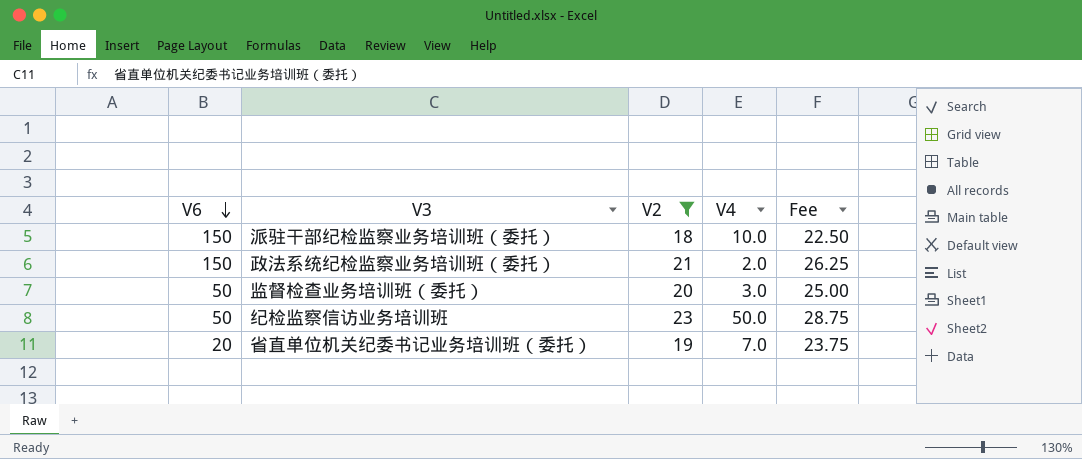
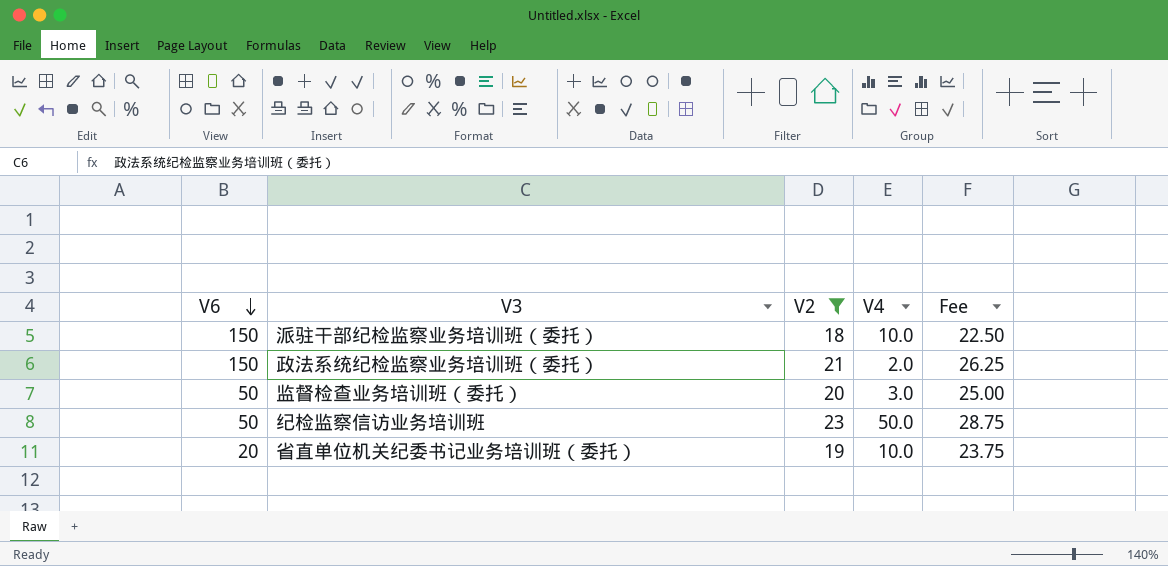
省直单位机关纪委书记业务培训班（委托） | V4: 7.0 -> 10.0

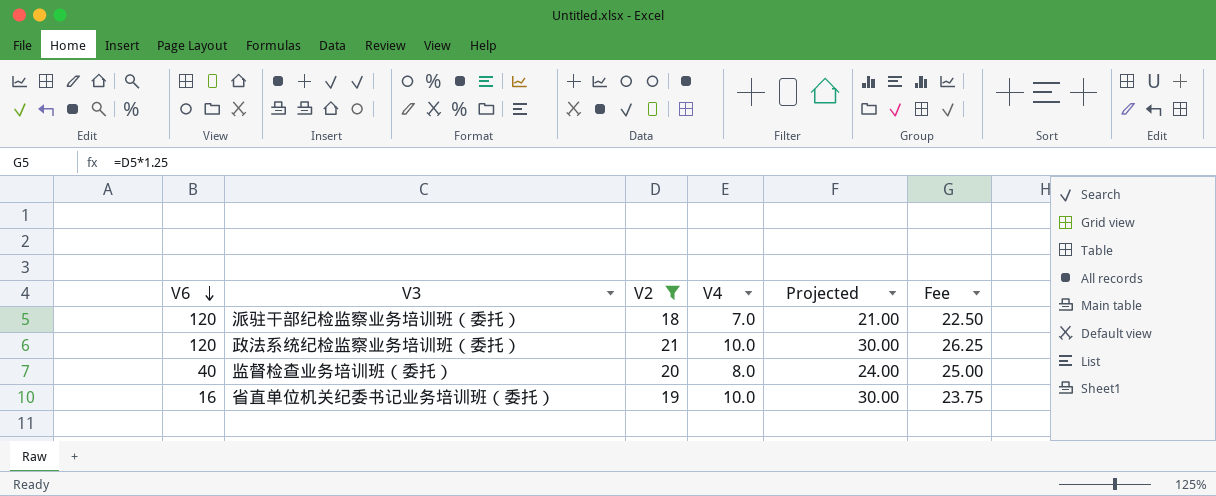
column Projected | formula: none -> [V4] * 3
row 纪检监察信访业务培训班: 50 | 23 | 50.0 | 28.75 -> none
派驻干部纪检监察业务培训班（委托） | V6: 150 -> 120
派驻干部纪检监察业务培训班（委托） | V4: 10.0 -> 7.0
政法系统纪检监察业务培训班（委托） | V6: 150 -> 120
政法系统纪检监察业务培训班（委托） | V4: 2.0 -> 10.0
监督检查业务培训班（委托） | V6: 50 -> 40
监督检查业务培训班（委托） | V4: 3.0 -> 8.0
省直单位机关纪委书记业务培训班（委托） | V6: 20 -> 16

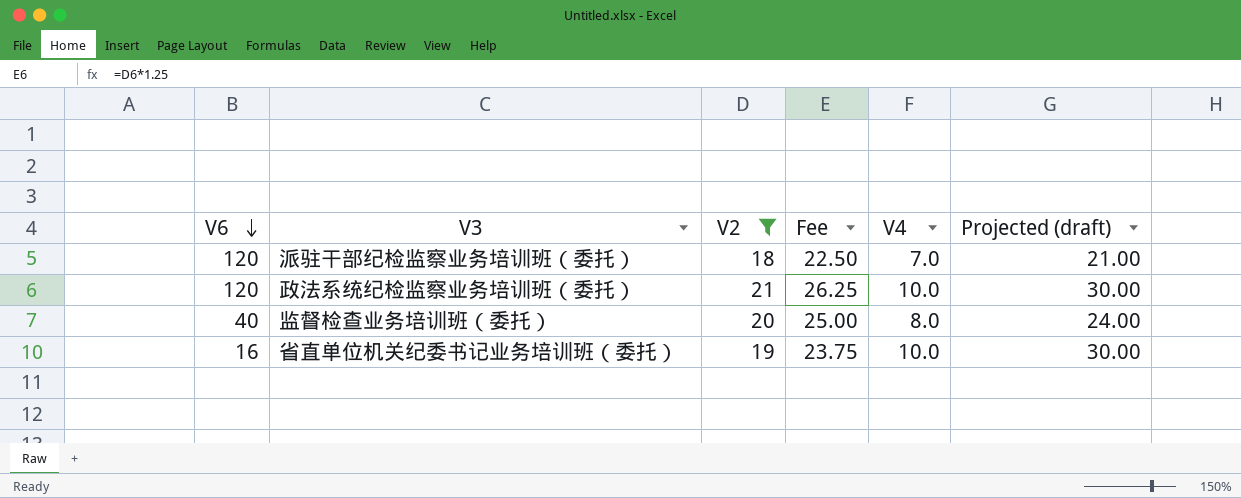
column Fee | position: 6 -> 4
column name: Projected -> Projected (draft)

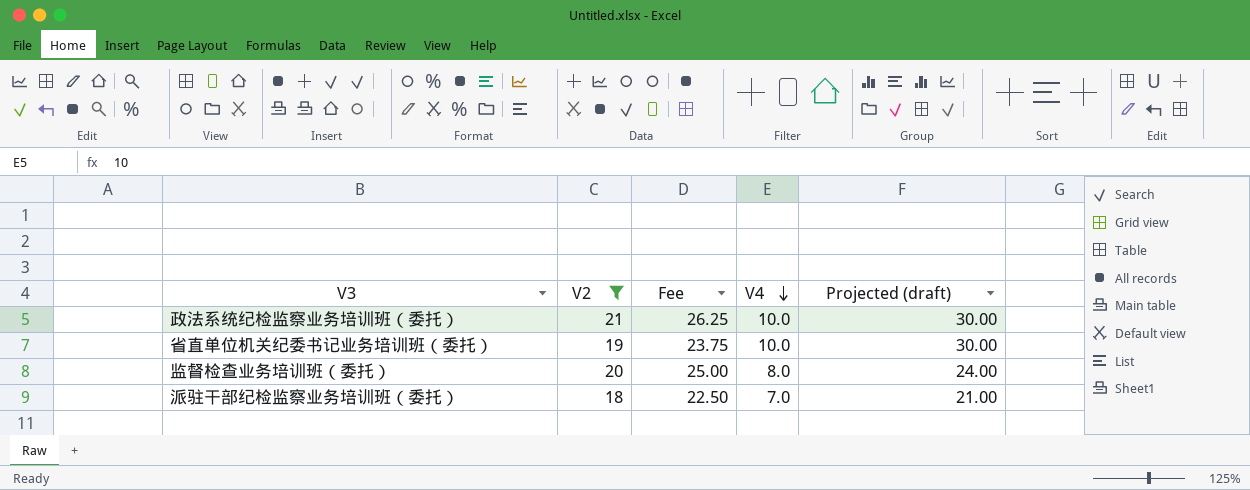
row order: V6 descending -> V4 descending
column V6 | position: 1 -> none

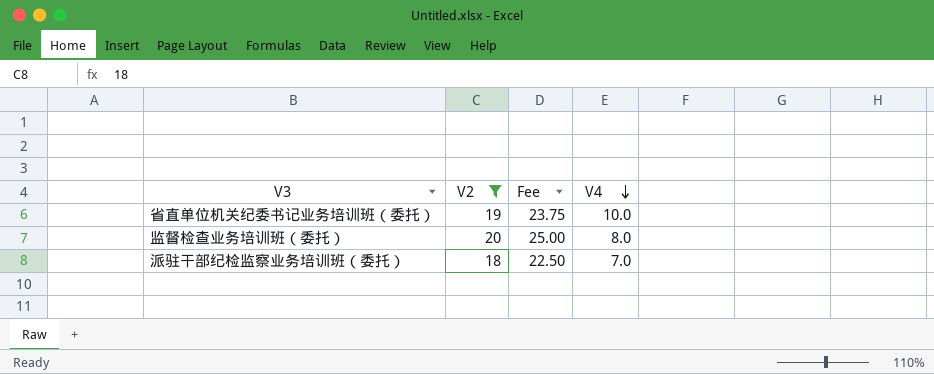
column Projected (draft) | formula: [V4] * 3 -> none
row 政法系统纪检监察业务培训班（委托）: 21 | 26.25 | 10.0 | 30.00 -> none

